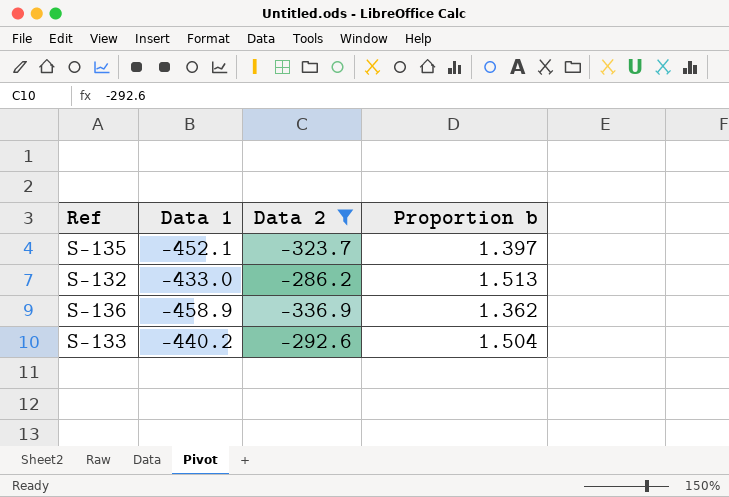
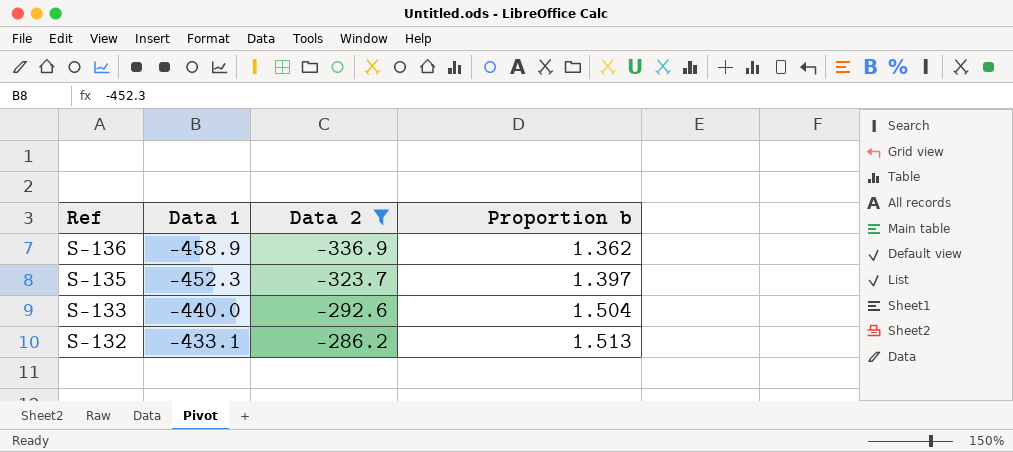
row order: none -> Ref descending
S-135 | Data 1: -452.1 -> -452.3
S-133 | Data 1: -440.2 -> -440.0
S-132 | Data 1: -433.0 -> -433.1

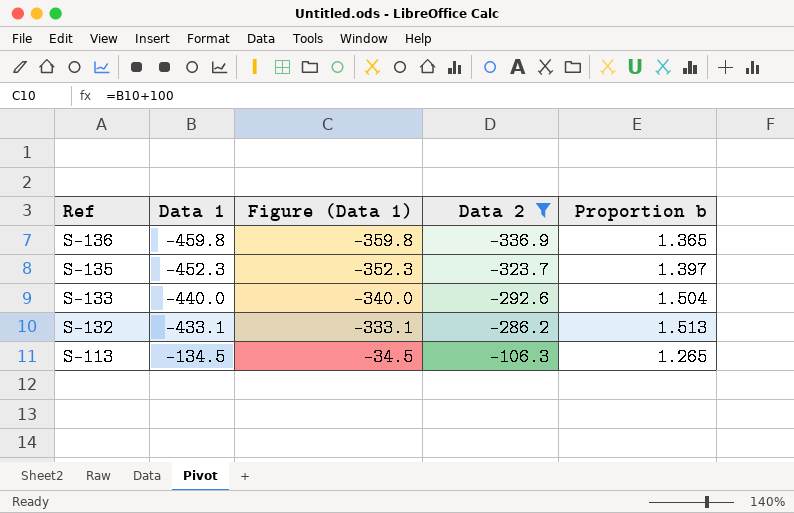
column Figure (Data 1) | formula: none -> [Data 1] + 100
S-136 | Data 1: -458.9 -> -459.8
S-136 | Proportion b: 1.362 -> 1.365
row S-113: none -> -134.5 | -34.5 | -106.3 | 1.265

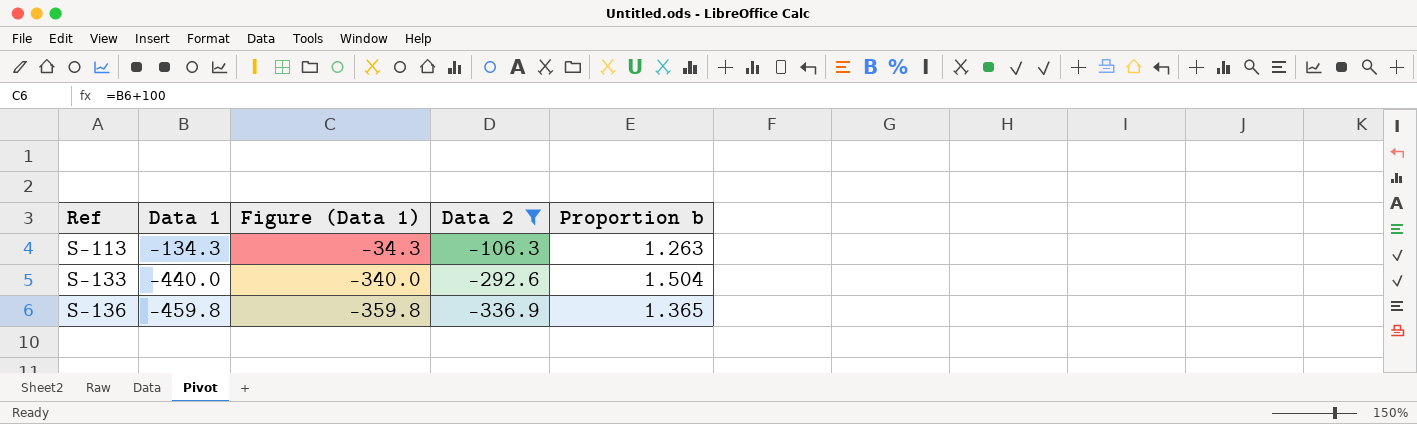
row order: Ref descending -> Ref ascending
row S-135: -452.3 | -352.3 | -323.7 | 1.397 -> none
row S-132: -433.1 | -333.1 | -286.2 | 1.513 -> none
S-113 | Data 1: -134.5 -> -134.3
S-113 | Figure (Data 1): -34.5 -> -34.3
S-113 | Proportion b: 1.265 -> 1.263

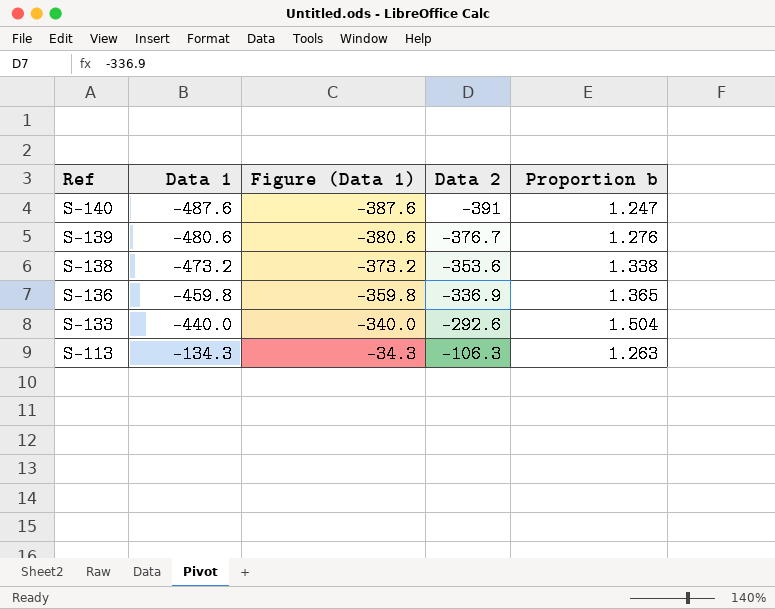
filter: Data 2 >= -336.9 -> none
row order: Ref ascending -> Ref descending

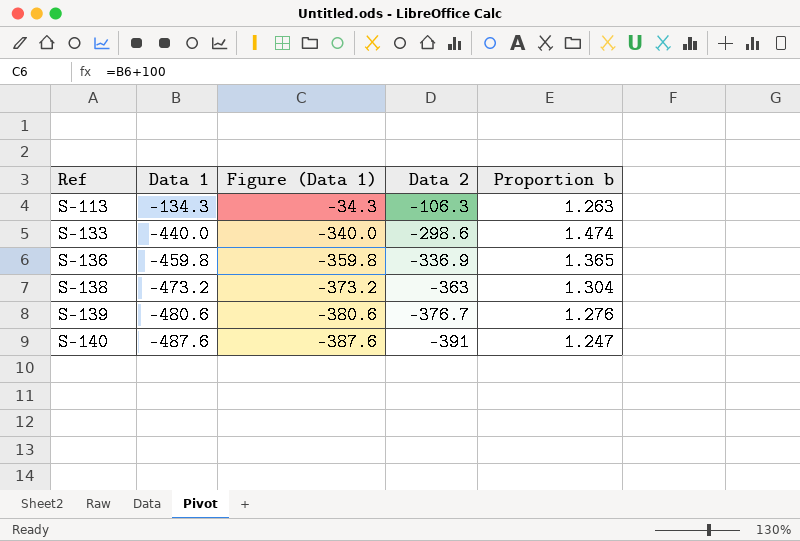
row order: Ref descending -> Ref ascending
S-133 | Data 2: -292.6 -> -298.6
S-133 | Proportion b: 1.504 -> 1.474
S-138 | Data 2: -353.6 -> -363
S-138 | Proportion b: 1.338 -> 1.304

